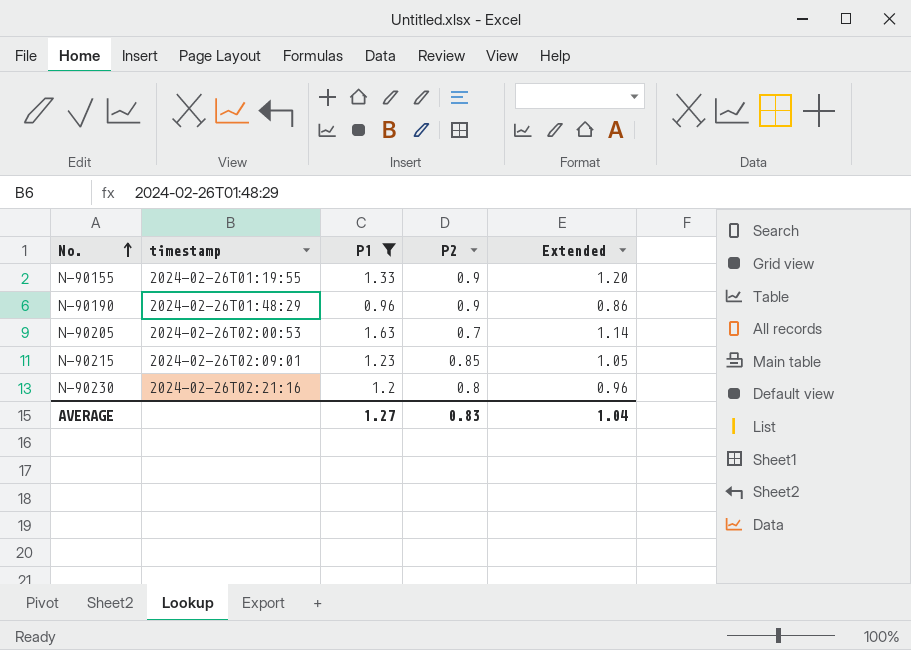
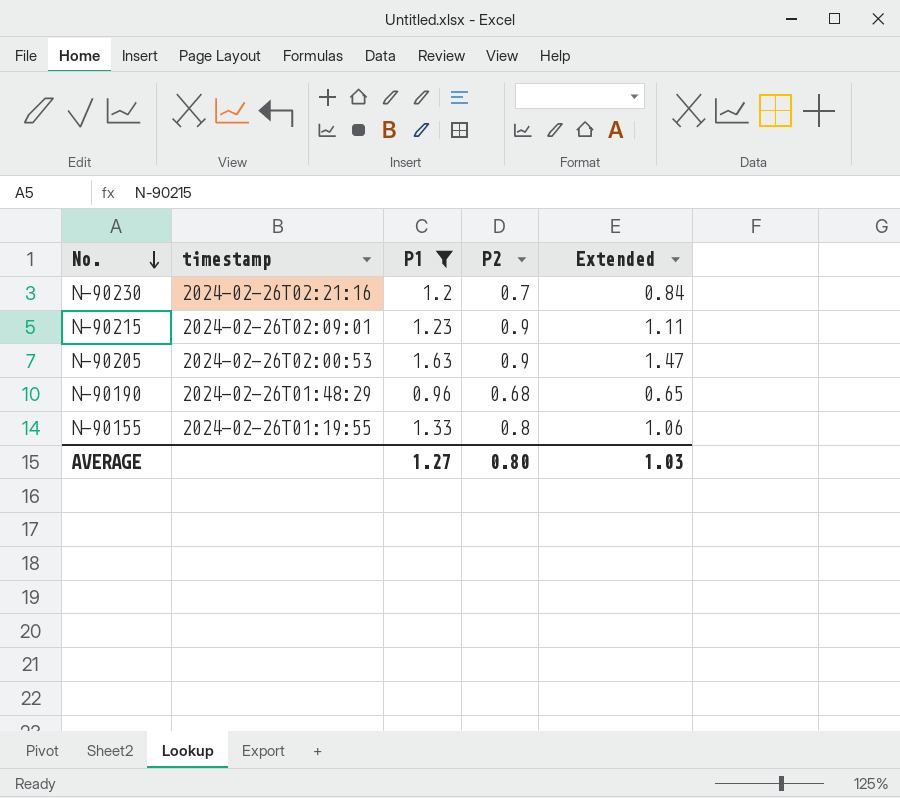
row order: No. ascending -> No. descending
N-90230 | P2: 0.8 -> 0.7
N-90230 | Extended: 0.96 -> 0.84
N-90215 | P2: 0.85 -> 0.9
N-90215 | Extended: 1.05 -> 1.11
N-90205 | P2: 0.7 -> 0.9
N-90205 | Extended: 1.14 -> 1.47
N-90190 | P2: 0.9 -> 0.68
N-90190 | Extended: 0.86 -> 0.65
N-90155 | P2: 0.9 -> 0.8
N-90155 | Extended: 1.20 -> 1.06
AVERAGE | P2: 0.83 -> 0.80
AVERAGE | Extended: 1.04 -> 1.03

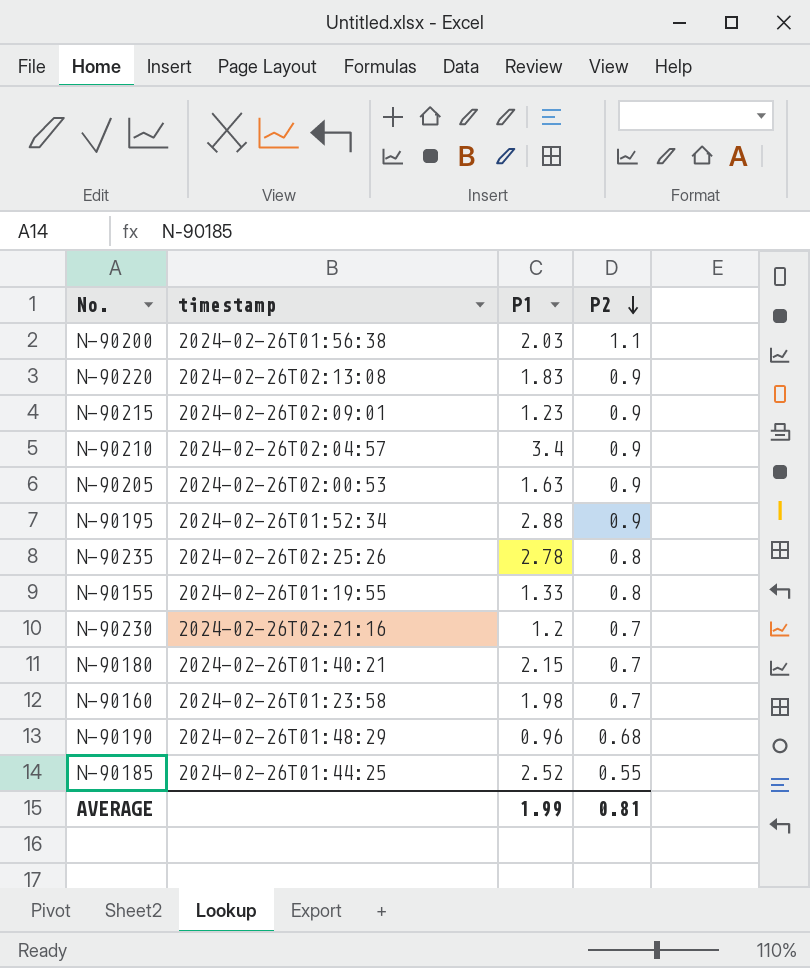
filter: P1 <= 1.63 -> none
row order: No. descending -> P2 descending
column Extended | formula: [P1] * [P2] -> none
AVERAGE | P1: 1.27 -> 1.99
AVERAGE | P2: 0.80 -> 0.81

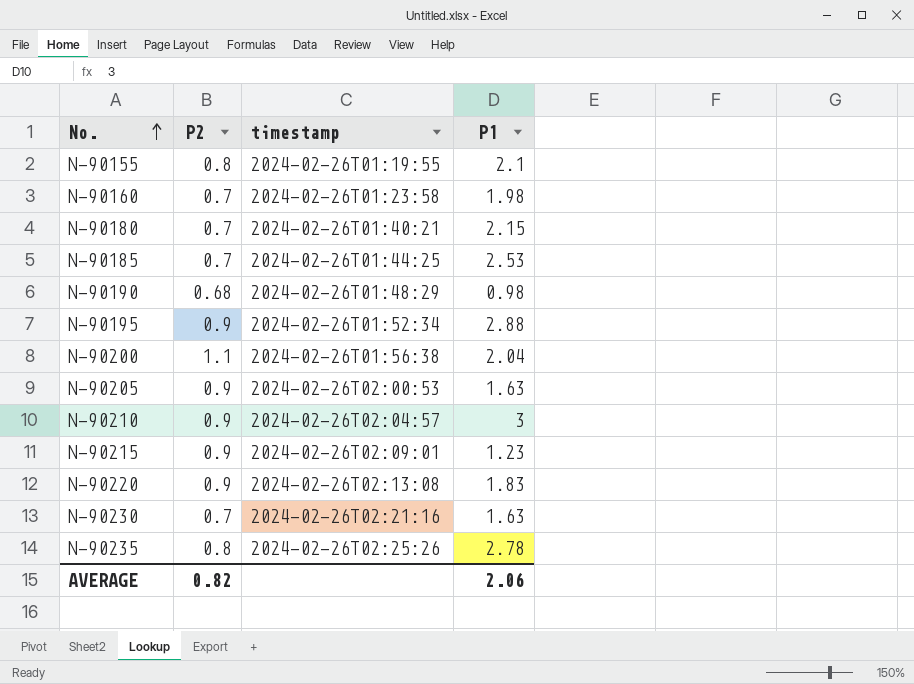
row order: P2 descending -> No. ascending
column P2 | position: 4 -> 2
N-90155 | P1: 1.33 -> 2.1
N-90185 | P2: 0.55 -> 0.7
N-90185 | P1: 2.52 -> 2.53
N-90190 | P1: 0.96 -> 0.98
N-90200 | P1: 2.03 -> 2.04
N-90210 | P1: 3.4 -> 3
N-90230 | P1: 1.2 -> 1.63
AVERAGE | P2: 0.81 -> 0.82
AVERAGE | P1: 1.99 -> 2.06

